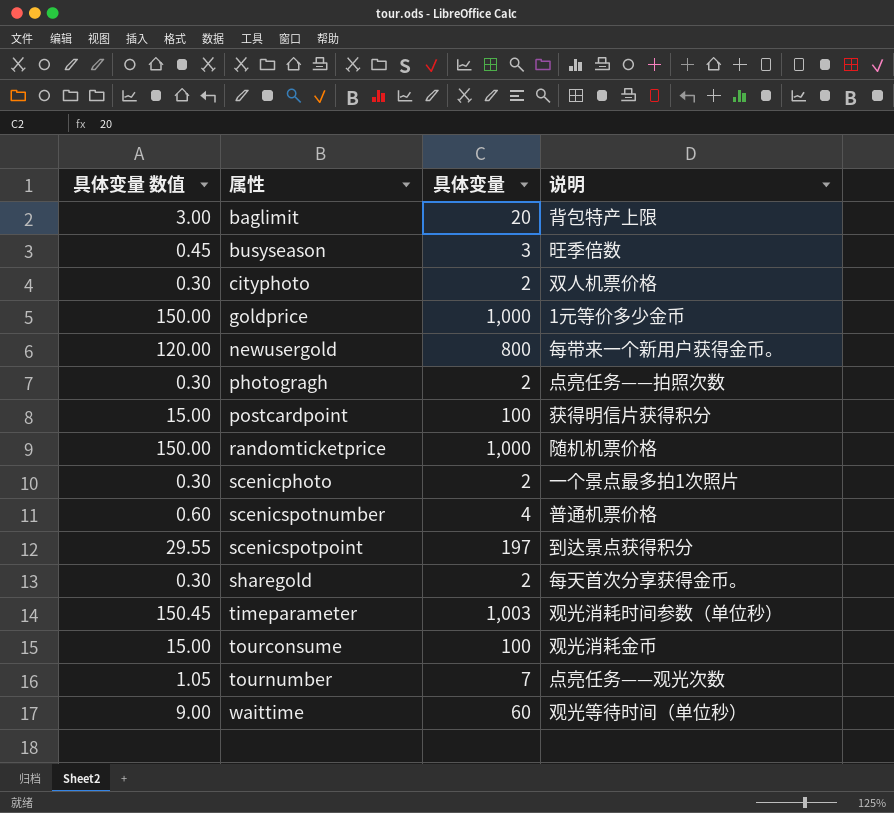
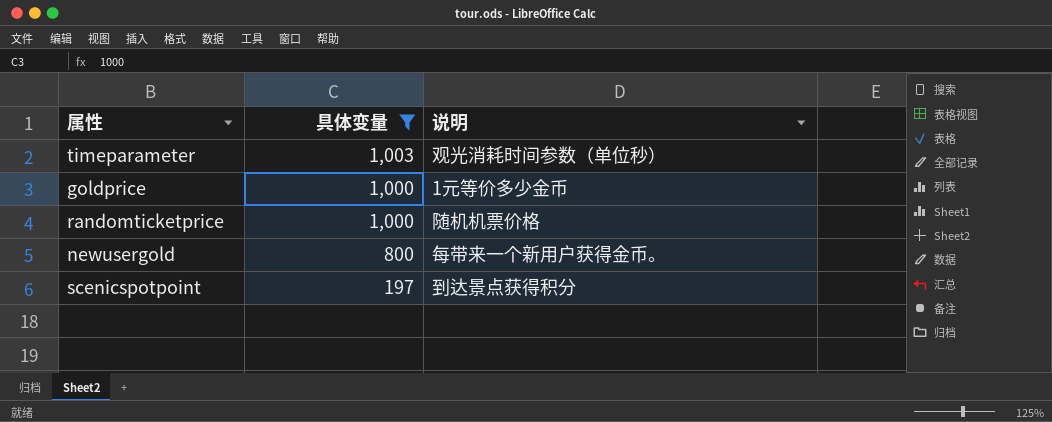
filter: none -> 具体变量 >= 197
row order: 属性 ascending -> 具体变量 descending
column 具体变量 数值 | formula: [具体变量] * 0.15 -> none

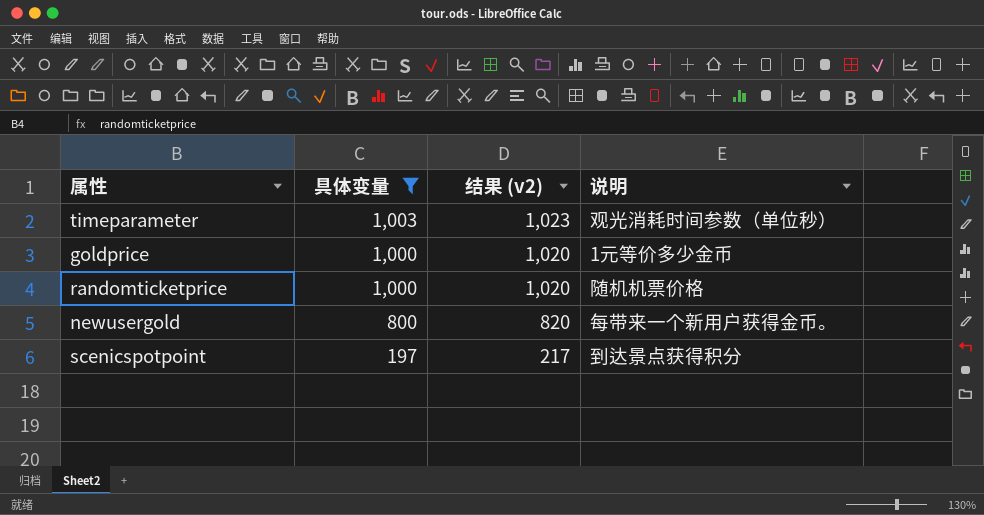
column 结果 (v2) | formula: none -> [具体变量] + 20

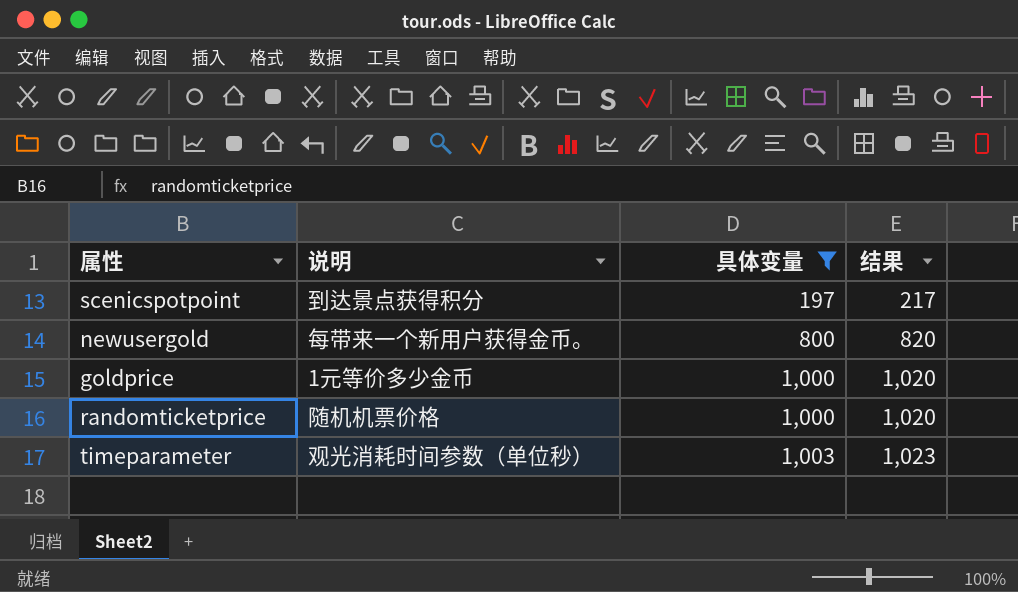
row order: 具体变量 descending -> 具体变量 ascending
column 说明 | position: 4 -> 2
column name: 结果 (v2) -> 结果

